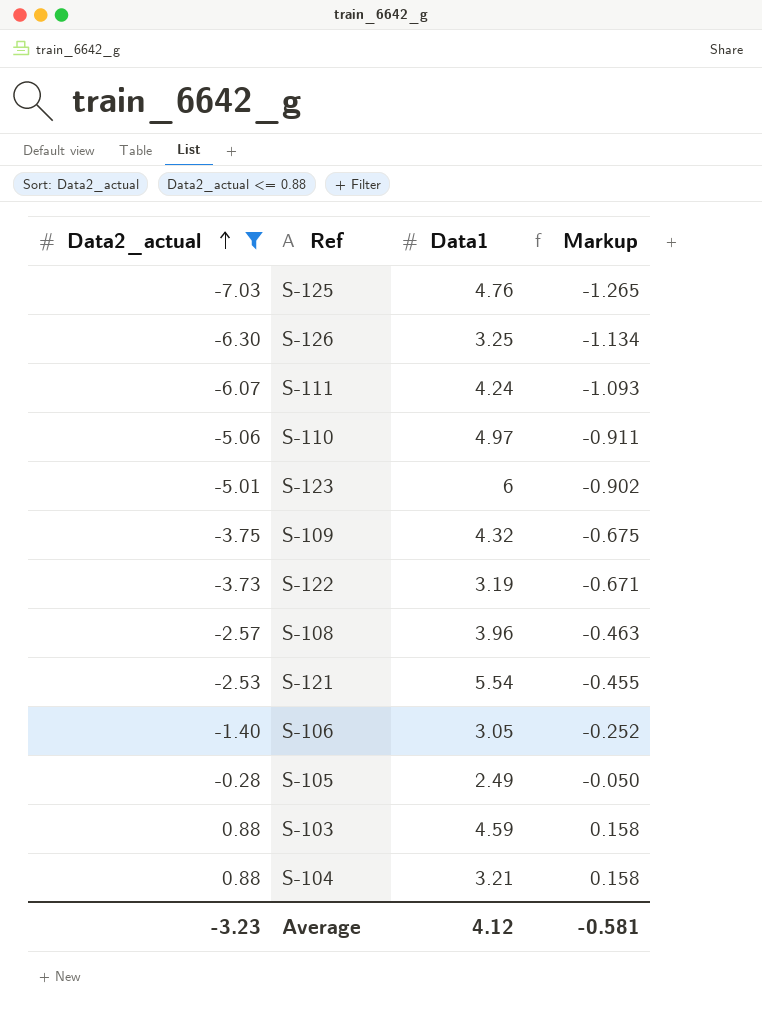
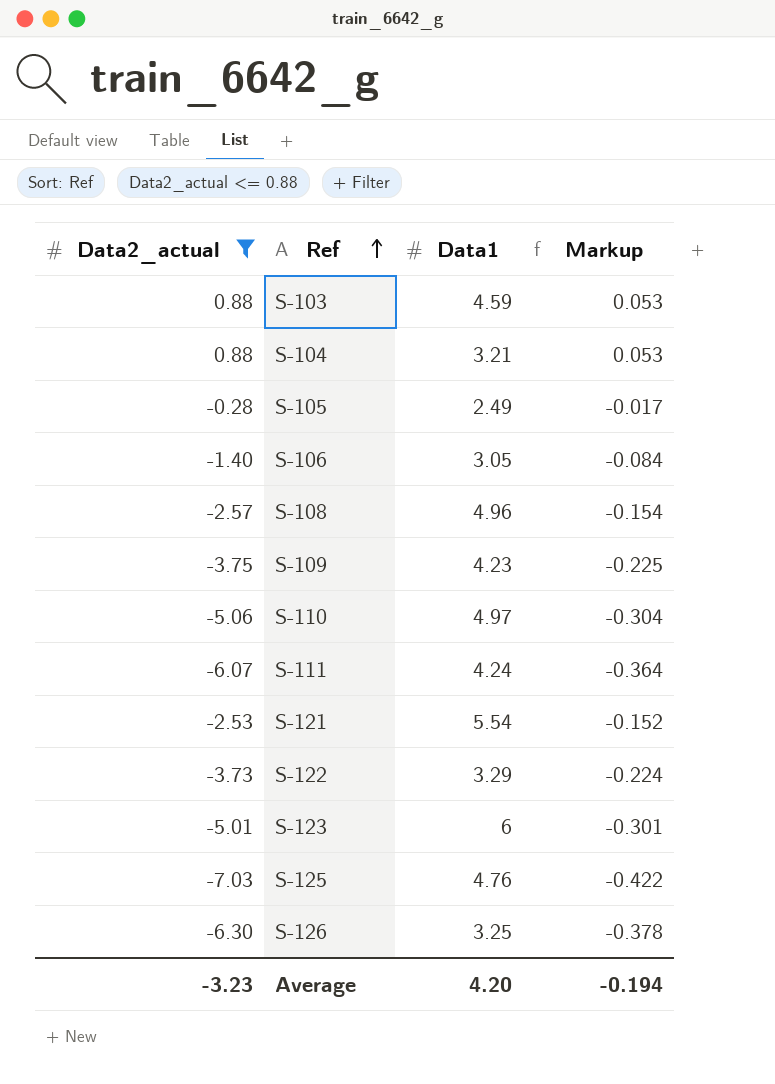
row order: Data2_actual ascending -> Ref ascending
column Markup | formula: [Data2_actual] * 0.18 -> [Data2_actual] * 0.06
S-108 | Data1: 3.96 -> 4.96
S-109 | Data1: 4.32 -> 4.23
S-122 | Data1: 3.19 -> 3.29
Average | Data1: 4.12 -> 4.20
Average | Markup: -0.581 -> -0.194

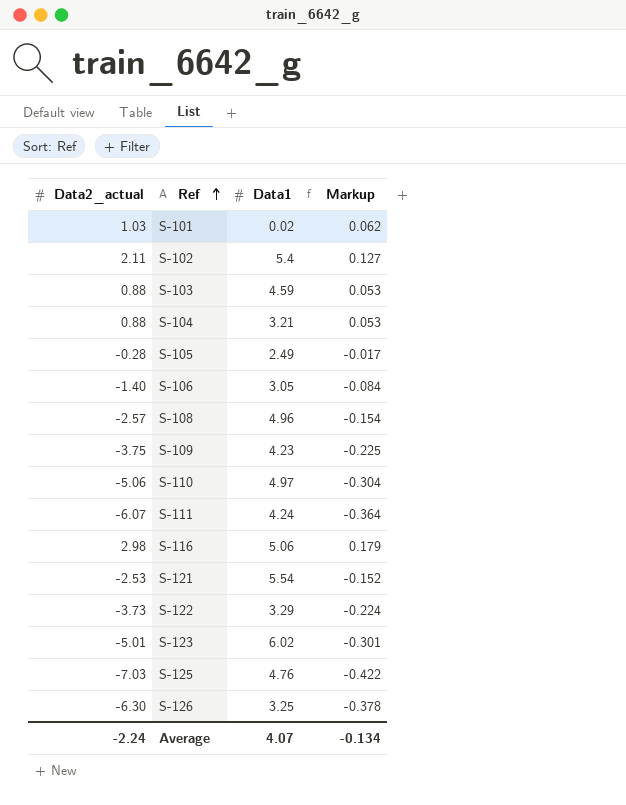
filter: Data2_actual <= 0.88 -> none
S-123 | Data1: 6 -> 6.02
Average | Data2_actual: -3.23 -> -2.24
Average | Data1: 4.20 -> 4.07
Average | Markup: -0.194 -> -0.134

